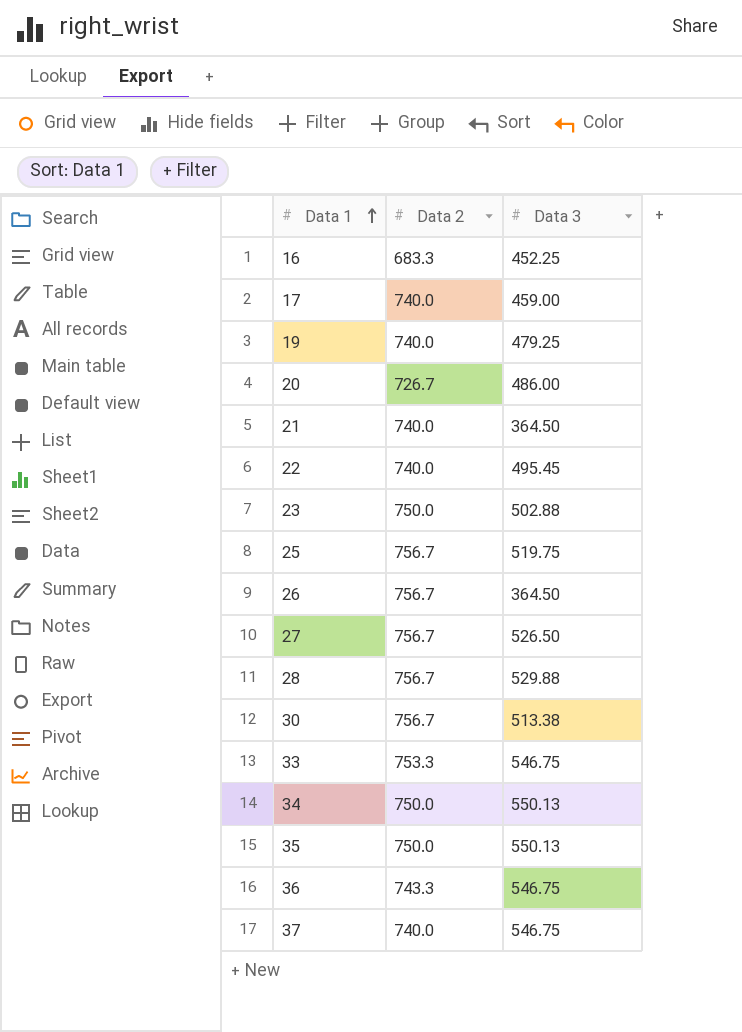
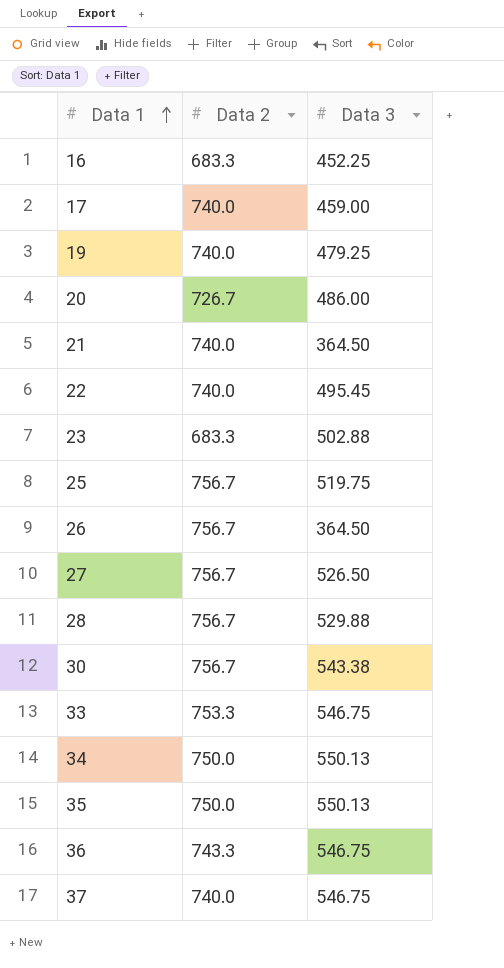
23 | Data 2: 750.0 -> 683.3
30 | Data 3: 513.38 -> 543.38

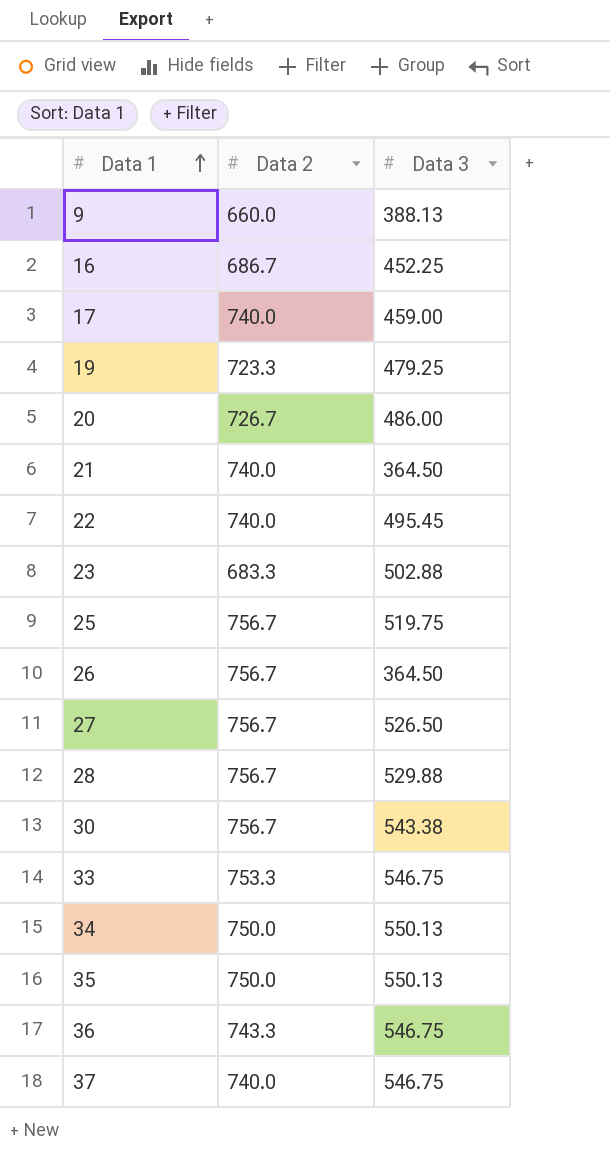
row 9: none -> 660.0 | 388.13
16 | Data 2: 683.3 -> 686.7
19 | Data 2: 740.0 -> 723.3

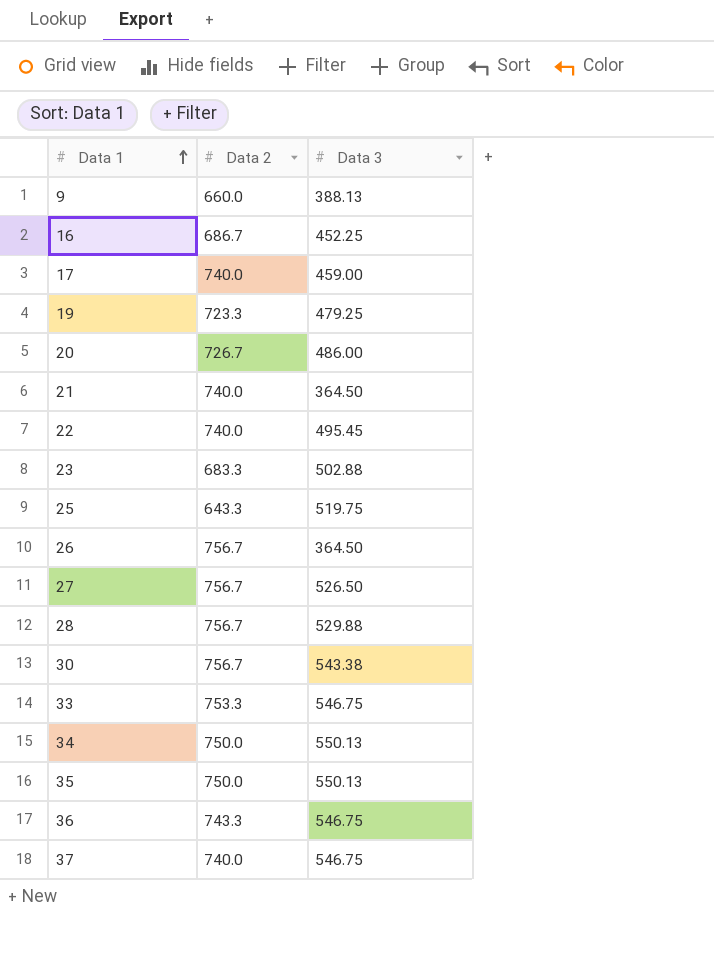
25 | Data 2: 756.7 -> 643.3

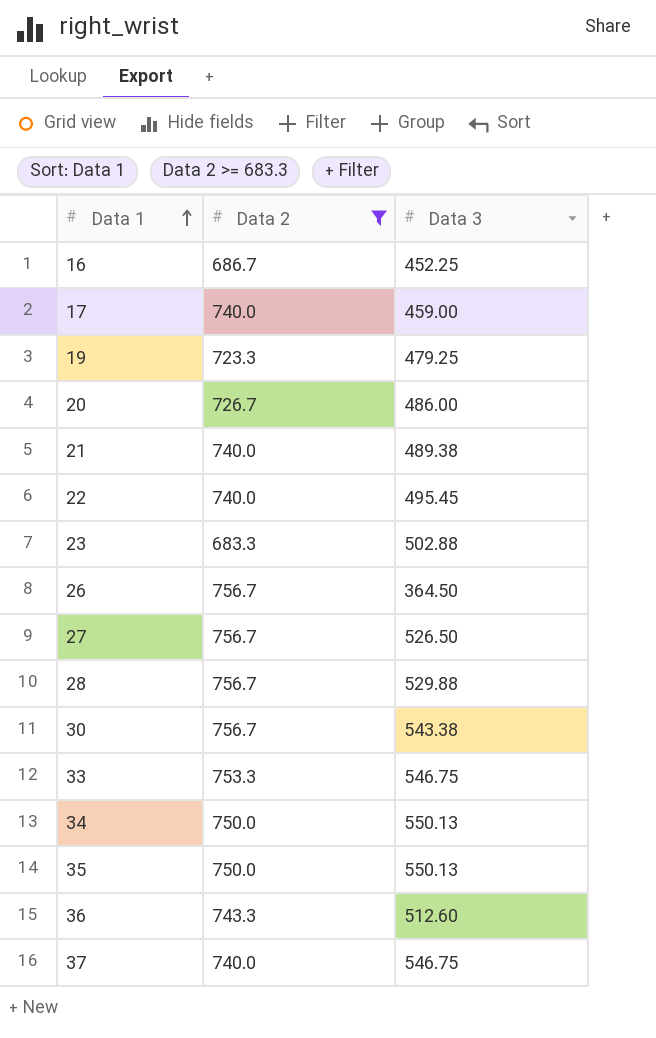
filter: none -> Data 2 >= 683.3
21 | Data 3: 364.50 -> 489.38
36 | Data 3: 546.75 -> 512.60

